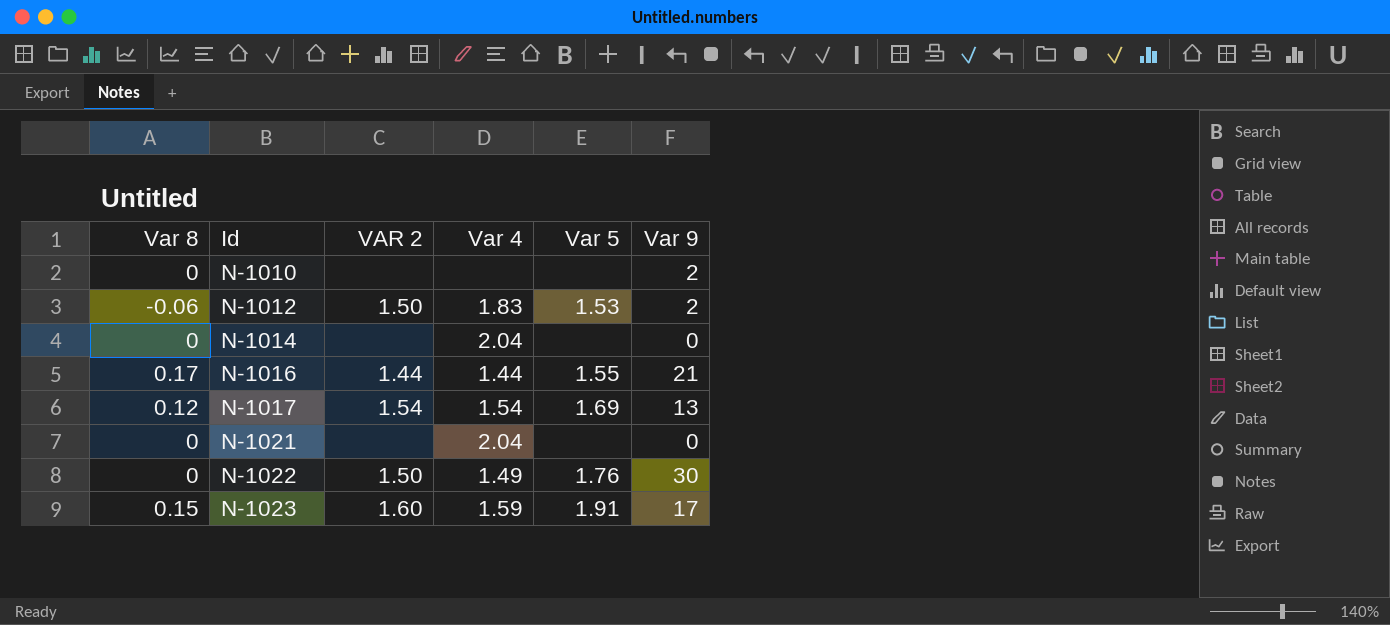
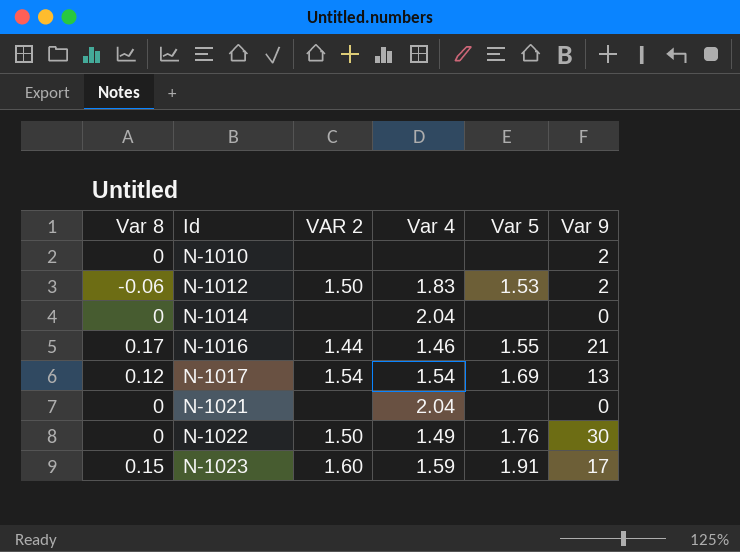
N-1016 | Var 4: 1.44 -> 1.46

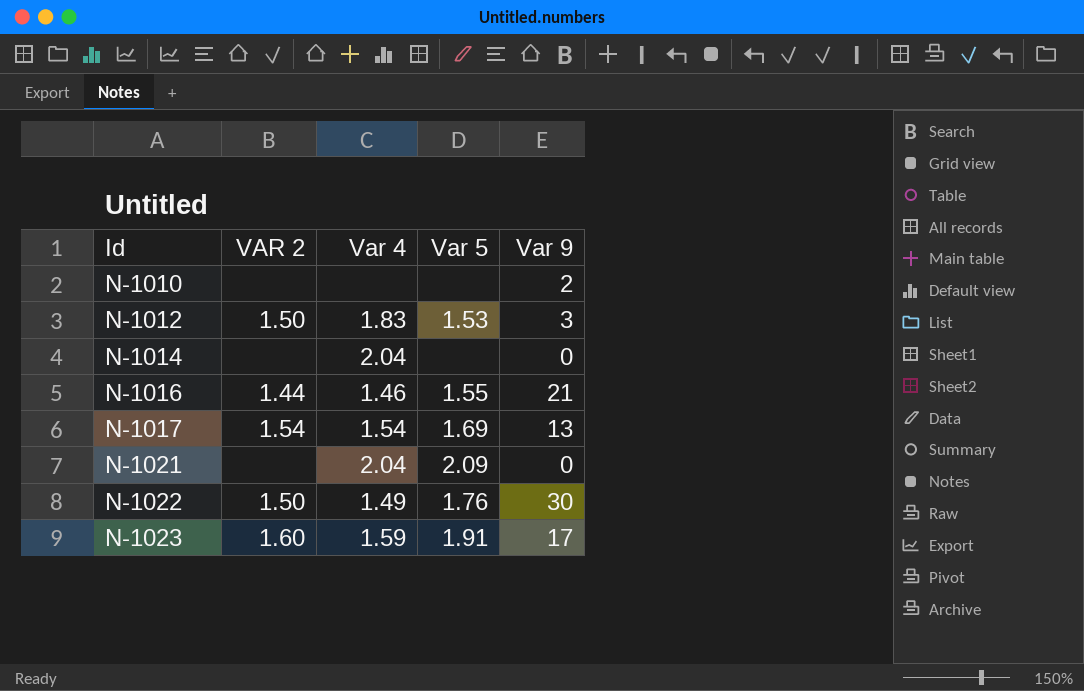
column Var 8 | position: 1 -> none
N-1012 | Var 9: 2 -> 3
N-1021 | Var 5: none -> 2.09

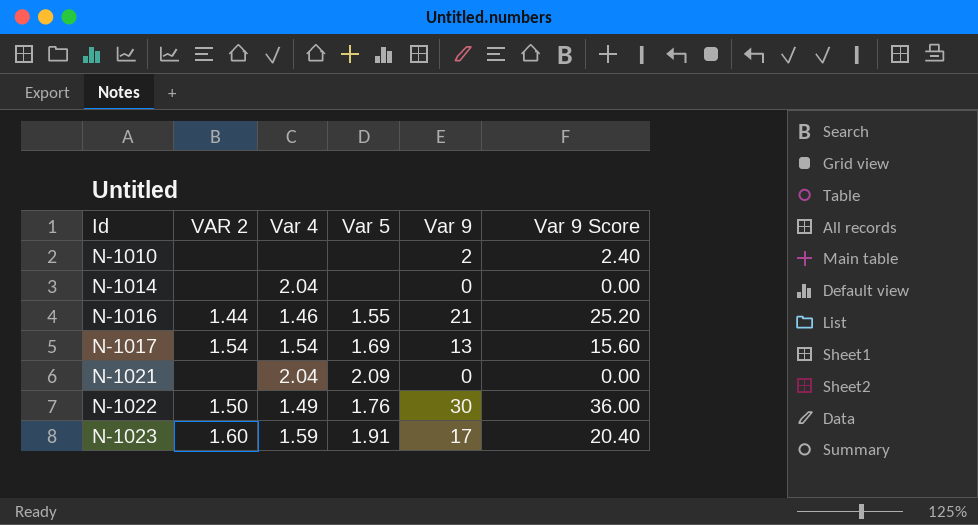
column Var 9 Score | formula: none -> [Var 9] * 1.2
row N-1012: 1.50 | 1.83 | 1.53 | 3 -> none

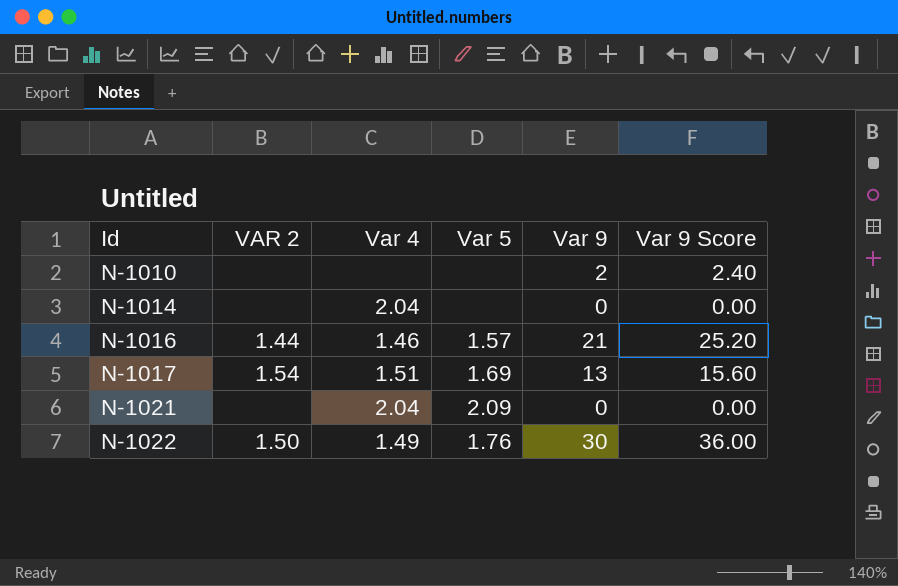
row N-1023: 1.60 | 1.59 | 1.91 | 17 | 20.40 -> none
N-1016 | Var 5: 1.55 -> 1.57
N-1017 | Var 4: 1.54 -> 1.51

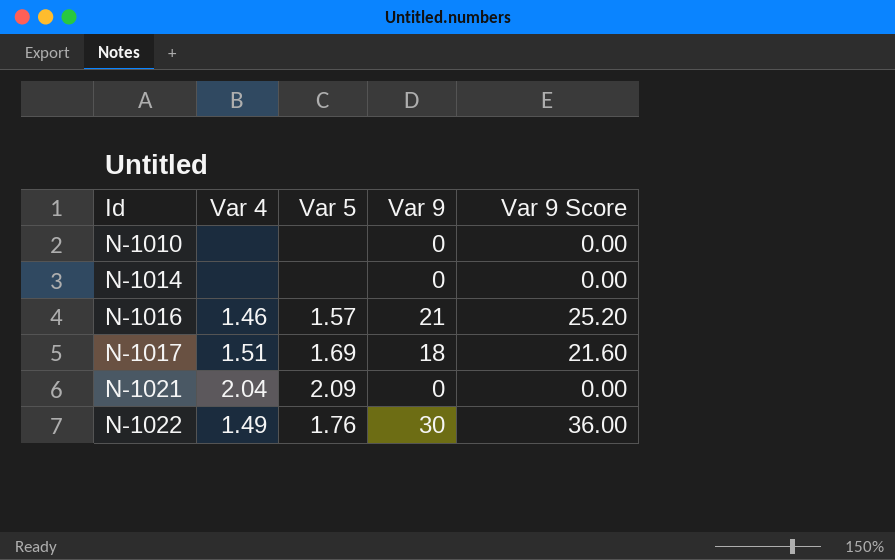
column VAR 2 | position: 2 -> none
N-1010 | Var 9: 2 -> 0
N-1010 | Var 9 Score: 2.40 -> 0.00
N-1014 | Var 4: 2.04 -> none
N-1017 | Var 9: 13 -> 18
N-1017 | Var 9 Score: 15.60 -> 21.60

